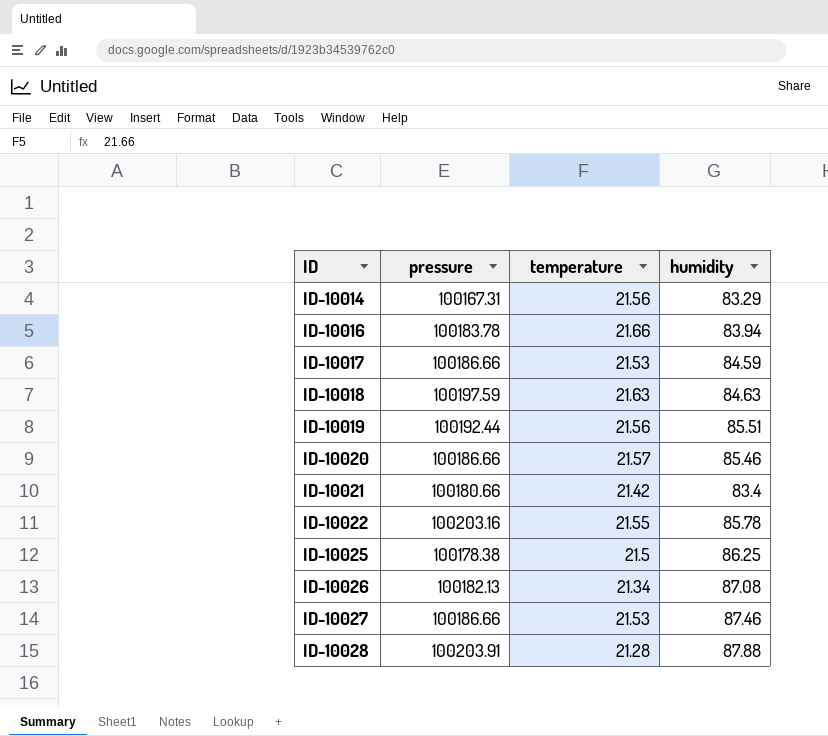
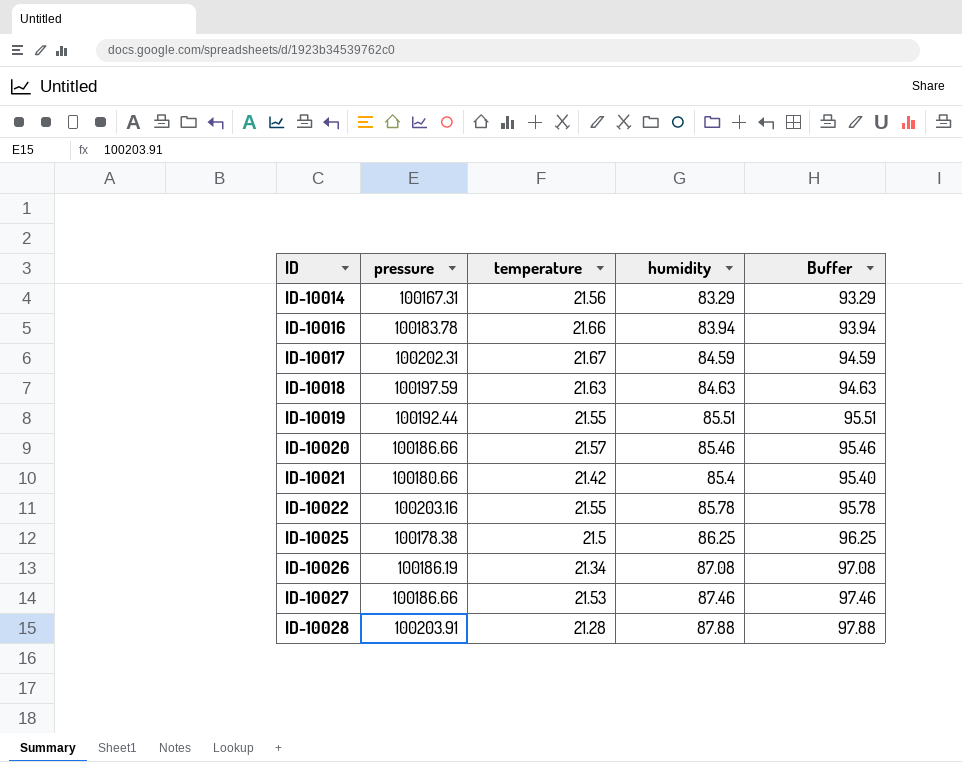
column Buffer | formula: none -> [humidity] + 10
ID-10017 | pressure: 100186.66 -> 100202.31
ID-10017 | temperature: 21.53 -> 21.67
ID-10019 | temperature: 21.56 -> 21.55
ID-10021 | humidity: 83.4 -> 85.4
ID-10026 | pressure: 100182.13 -> 100186.19

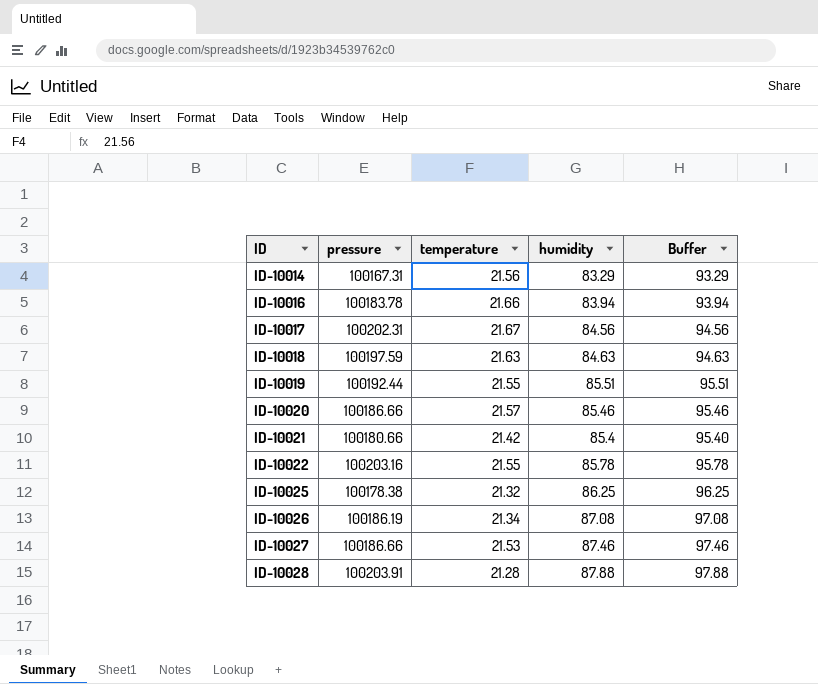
ID-10017 | humidity: 84.59 -> 84.56
ID-10017 | Buffer: 94.59 -> 94.56
ID-10025 | temperature: 21.5 -> 21.32

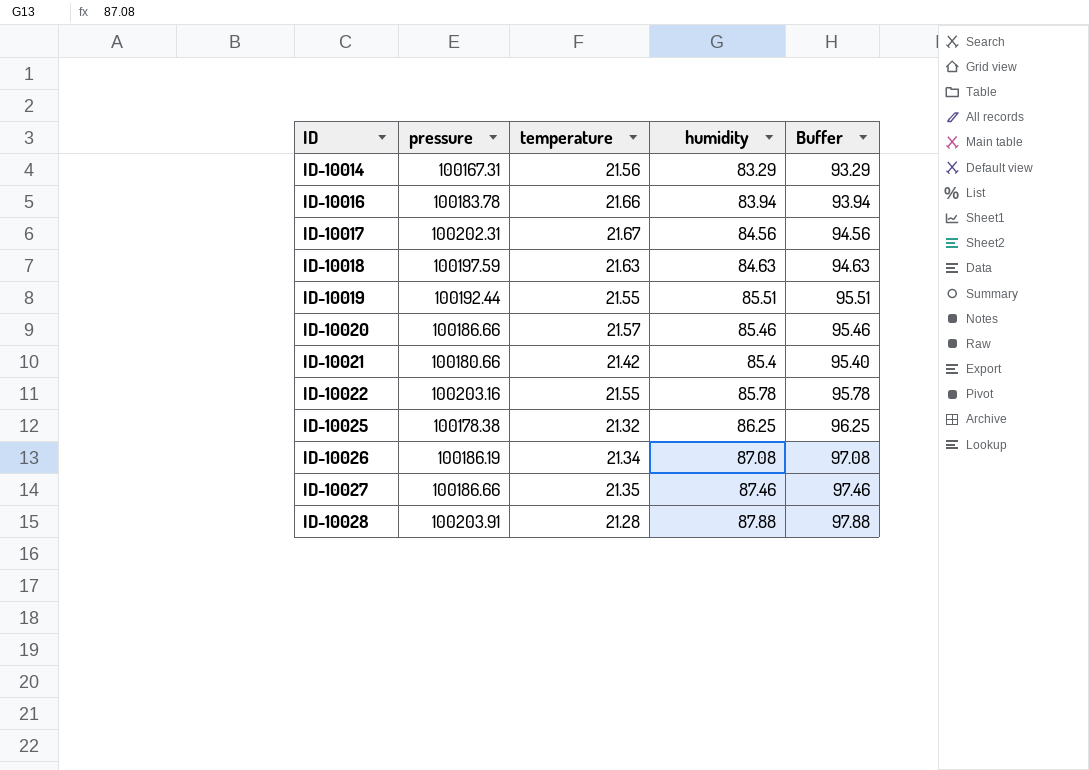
ID-10027 | temperature: 21.53 -> 21.35

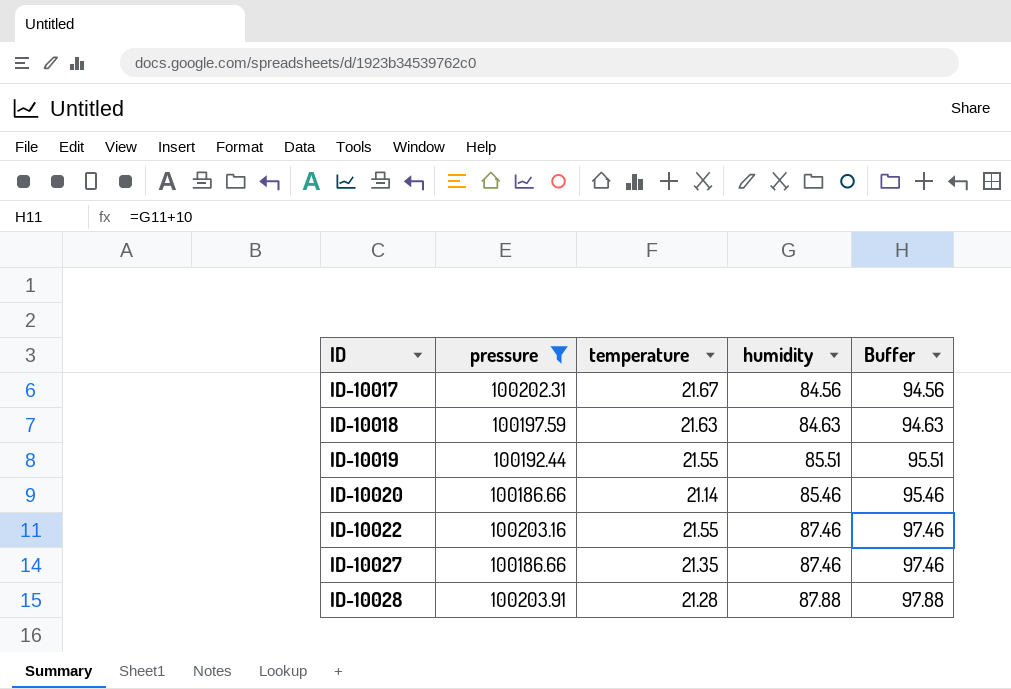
filter: none -> pressure >= 100186.66
ID-10020 | temperature: 21.57 -> 21.14
ID-10022 | humidity: 85.78 -> 87.46
ID-10022 | Buffer: 95.78 -> 97.46

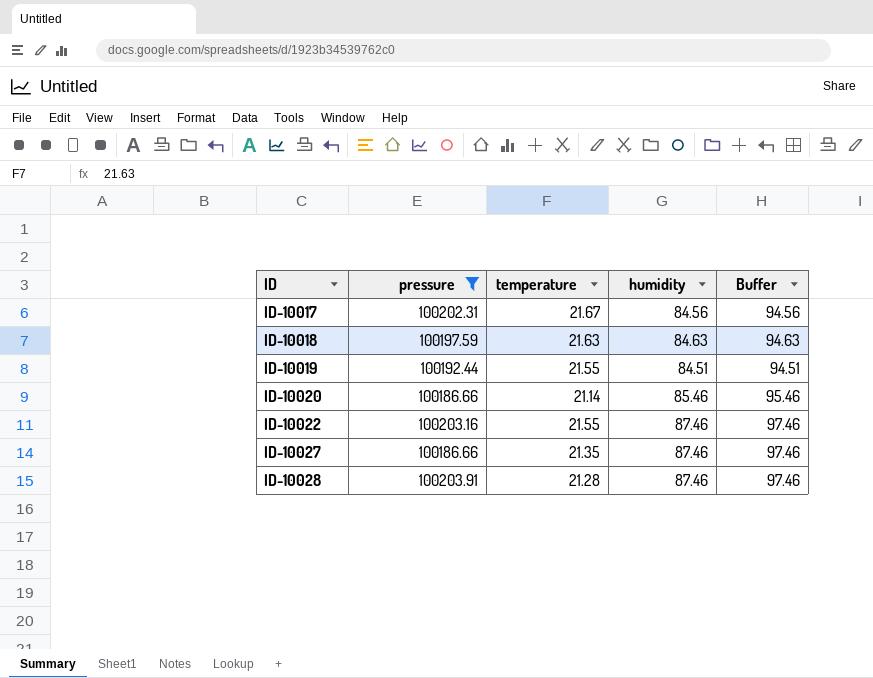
ID-10019 | humidity: 85.51 -> 84.51
ID-10019 | Buffer: 95.51 -> 94.51
ID-10028 | humidity: 87.88 -> 87.46
ID-10028 | Buffer: 97.88 -> 97.46

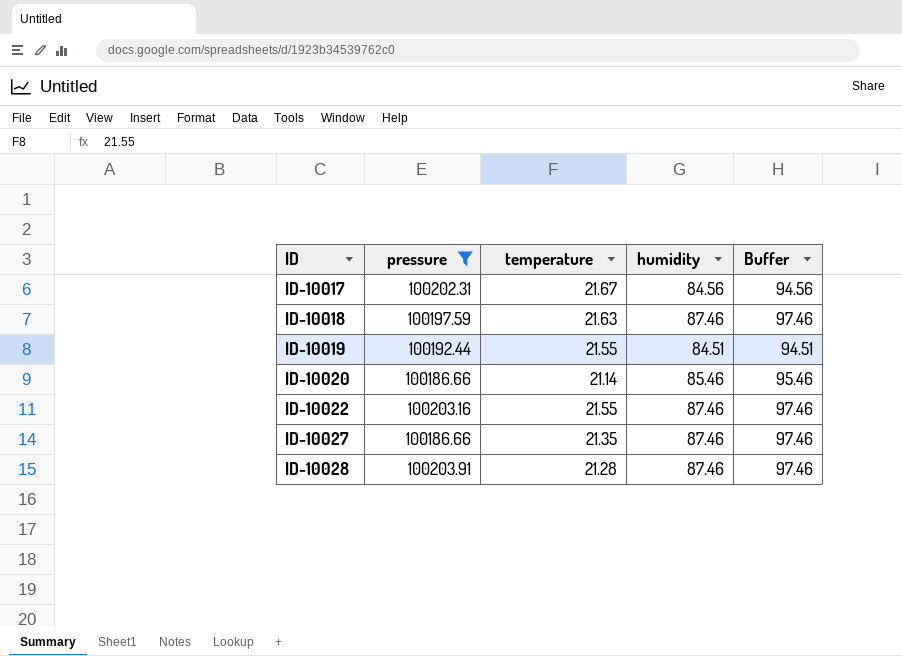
ID-10018 | humidity: 84.63 -> 87.46
ID-10018 | Buffer: 94.63 -> 97.46

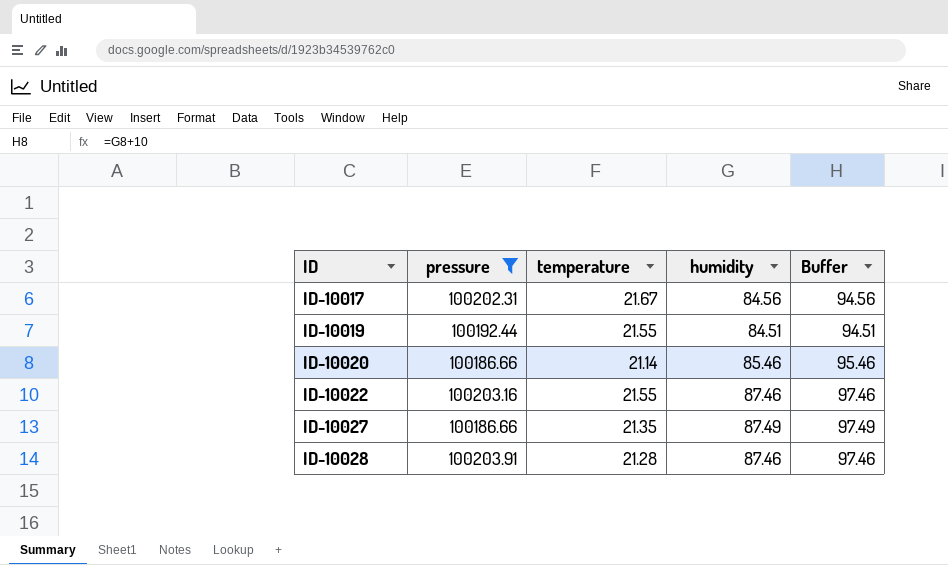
row ID-10018: 100197.59 | 21.63 | 87.46 | 97.46 -> none
ID-10027 | humidity: 87.46 -> 87.49
ID-10027 | Buffer: 97.46 -> 97.49

